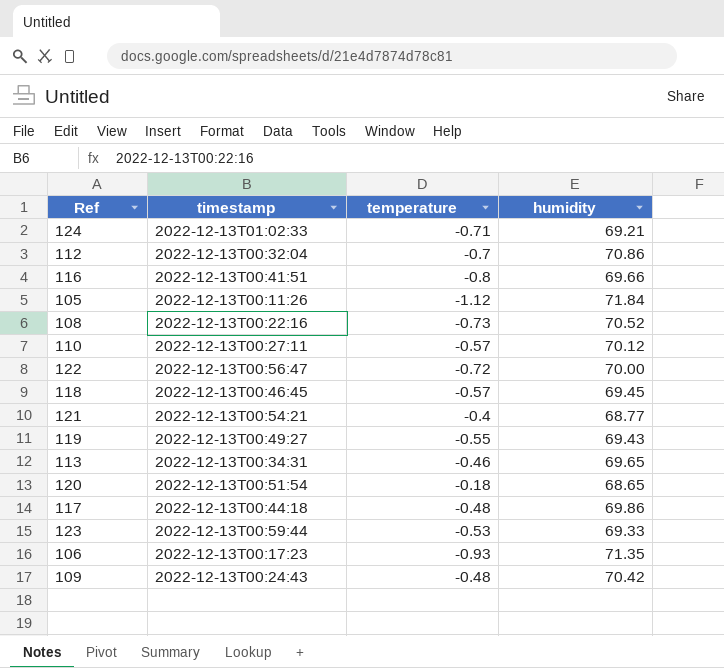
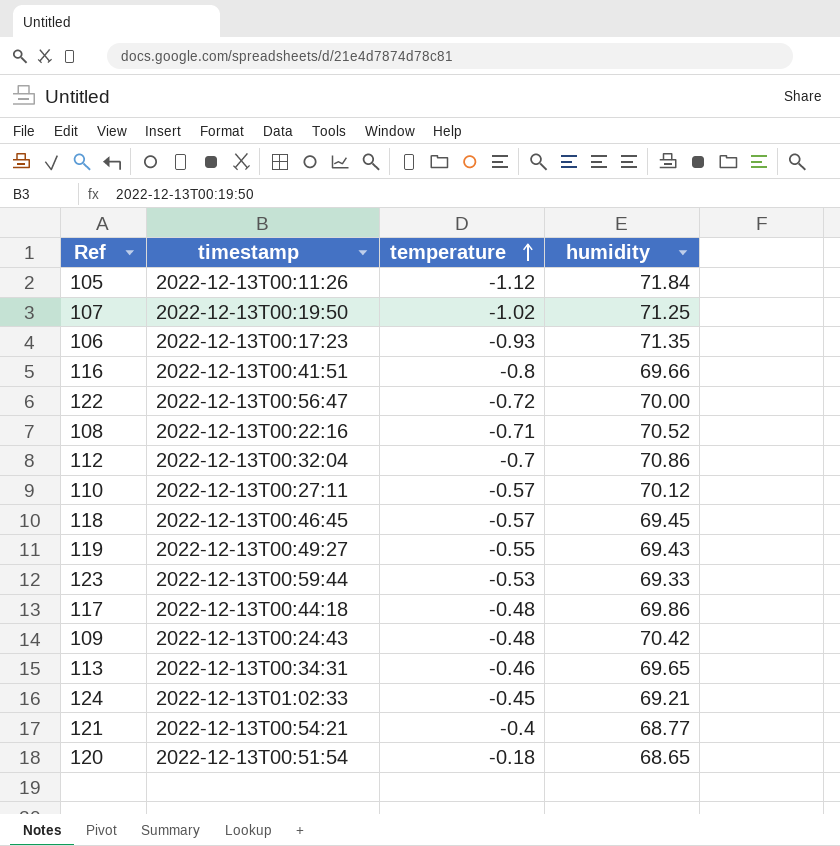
row order: none -> temperature ascending
row 107: none -> 2022-12-13T00:19:50 | -1.02 | 71.25
108 | temperature: -0.73 -> -0.71
124 | temperature: -0.71 -> -0.45

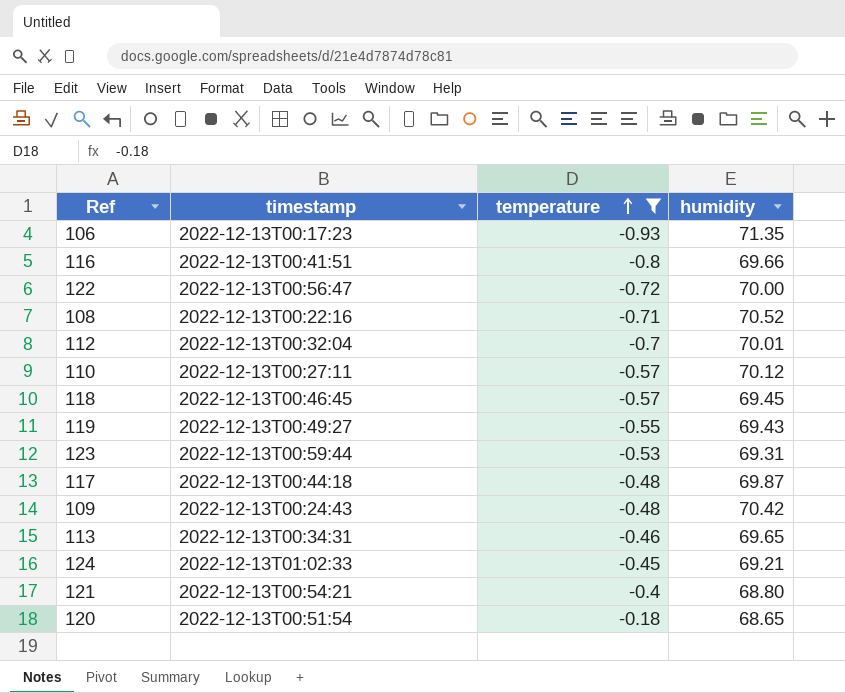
filter: none -> temperature >= -0.93
112 | humidity: 70.86 -> 70.01
123 | humidity: 69.33 -> 69.31
117 | humidity: 69.86 -> 69.87
121 | humidity: 68.77 -> 68.80

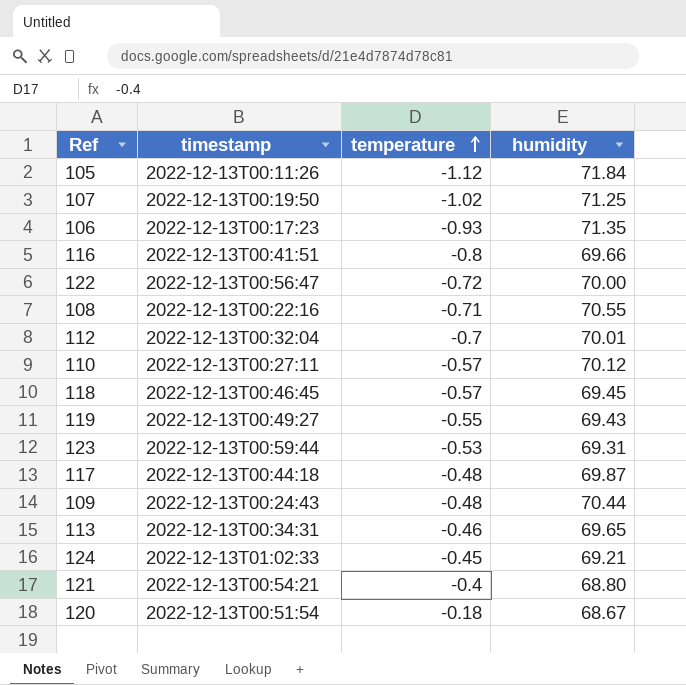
filter: temperature >= -0.93 -> none
108 | humidity: 70.52 -> 70.55
109 | humidity: 70.42 -> 70.44
120 | humidity: 68.65 -> 68.67

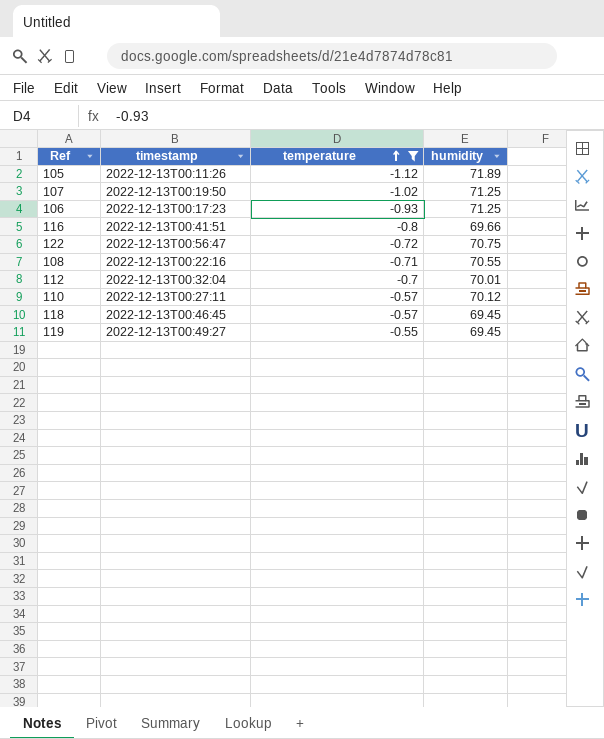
filter: none -> temperature <= -0.55
105 | humidity: 71.84 -> 71.89
106 | humidity: 71.35 -> 71.25
122 | humidity: 70.00 -> 70.75
119 | humidity: 69.43 -> 69.45

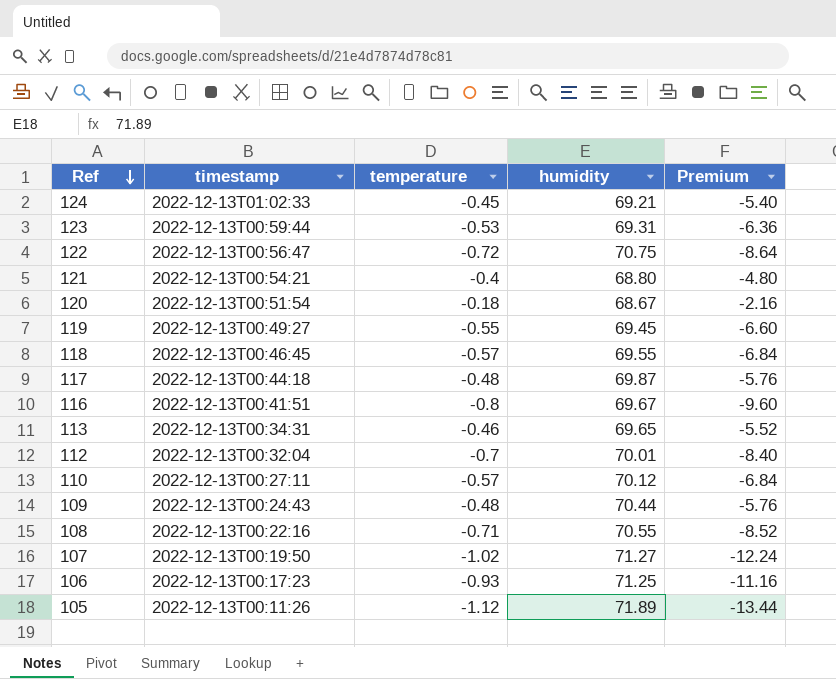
filter: temperature <= -0.55 -> none
row order: temperature ascending -> Ref descending
column Premium | formula: none -> [temperature] * 12
118 | humidity: 69.45 -> 69.55
116 | humidity: 69.66 -> 69.67
107 | humidity: 71.25 -> 71.27

